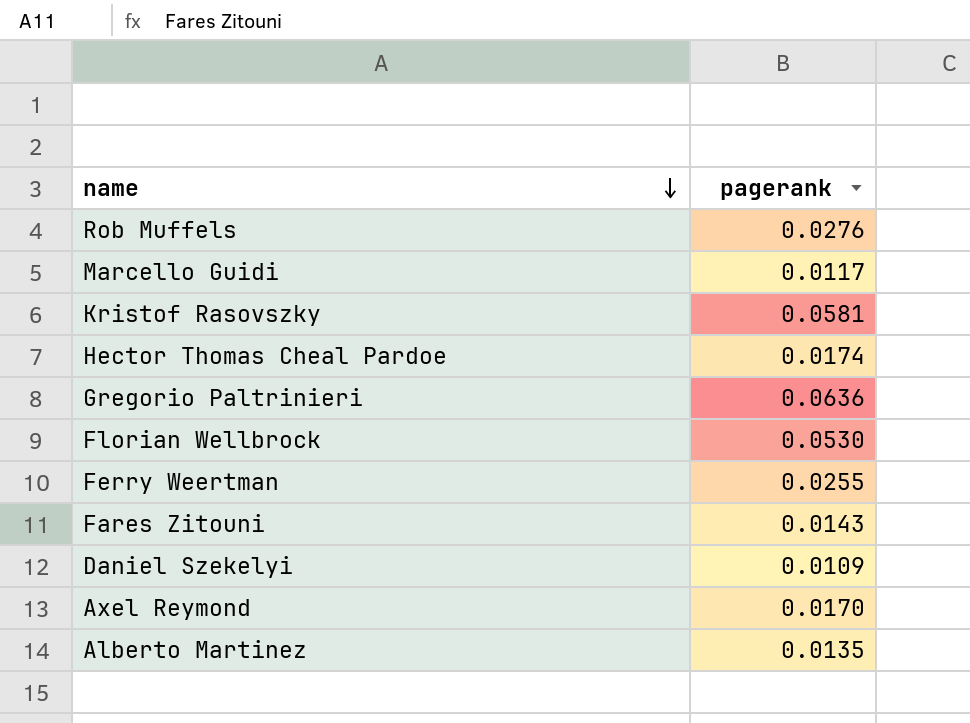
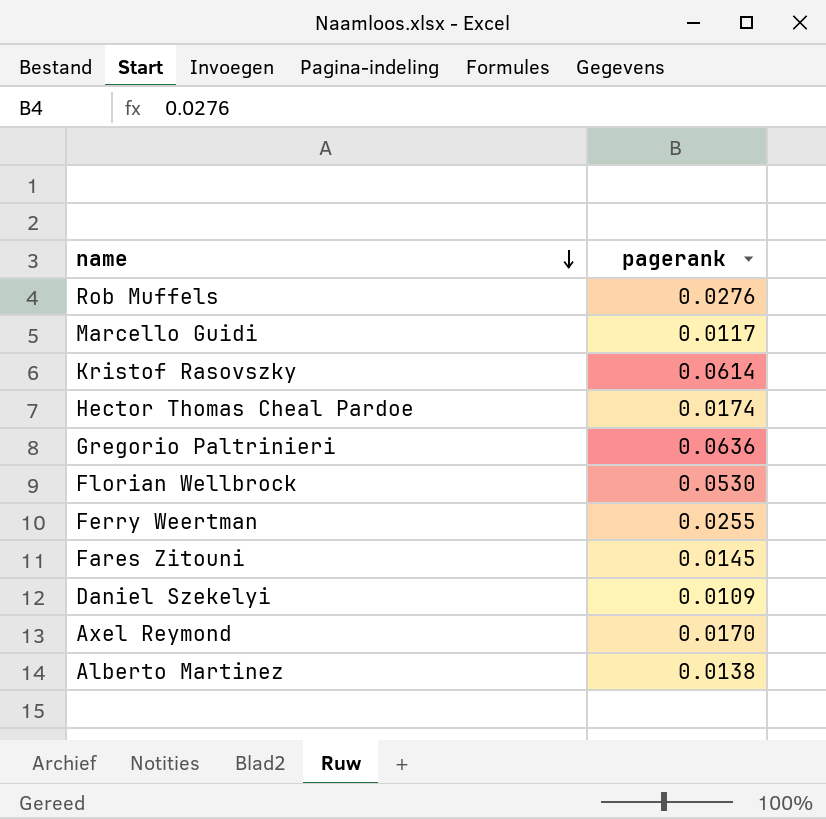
Kristof Rasovszky | pagerank: 0.0581 -> 0.0614
Fares Zitouni | pagerank: 0.0143 -> 0.0145
Alberto Martinez | pagerank: 0.0135 -> 0.0138

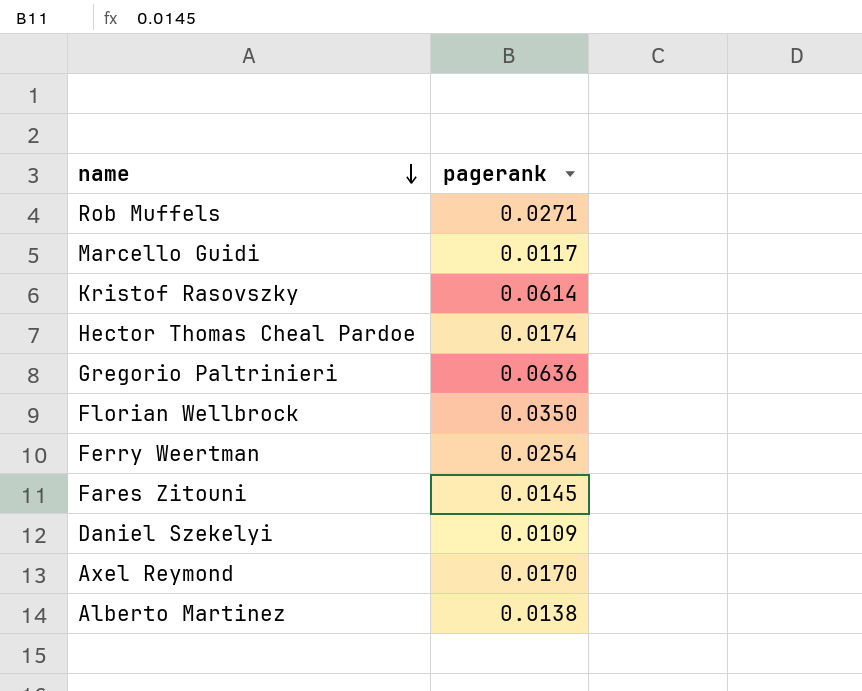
Rob Muffels | pagerank: 0.0276 -> 0.0271
Florian Wellbrock | pagerank: 0.0530 -> 0.0350
Ferry Weertman | pagerank: 0.0255 -> 0.0254

